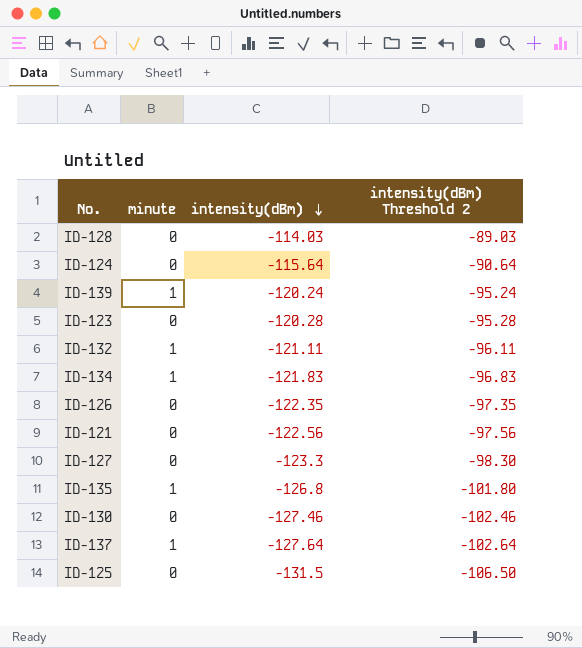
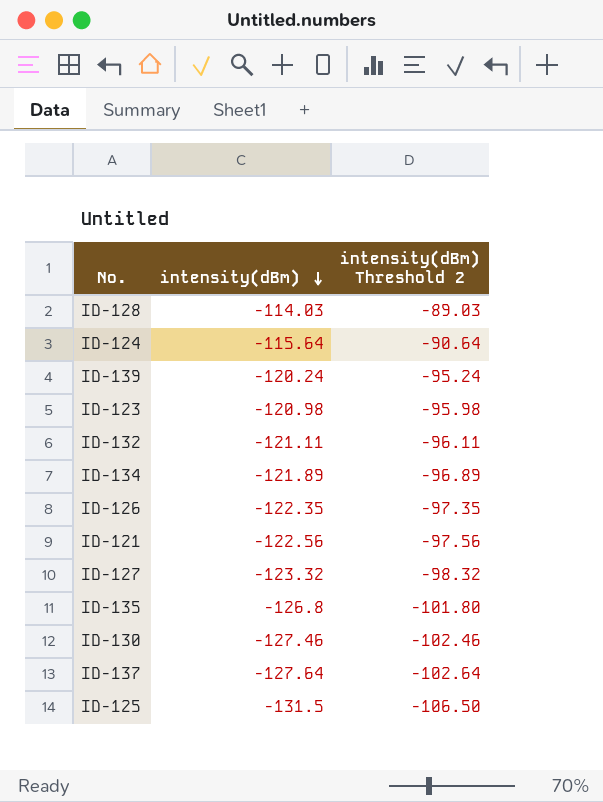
column minute | position: 2 -> none
ID-123 | intensity(dBm): -120.28 -> -120.98
ID-123 | intensity(dBm) Threshold 2: -95.28 -> -95.98
ID-134 | intensity(dBm): -121.83 -> -121.89
ID-134 | intensity(dBm) Threshold 2: -96.83 -> -96.89
ID-127 | intensity(dBm): -123.3 -> -123.32
ID-127 | intensity(dBm) Threshold 2: -98.30 -> -98.32

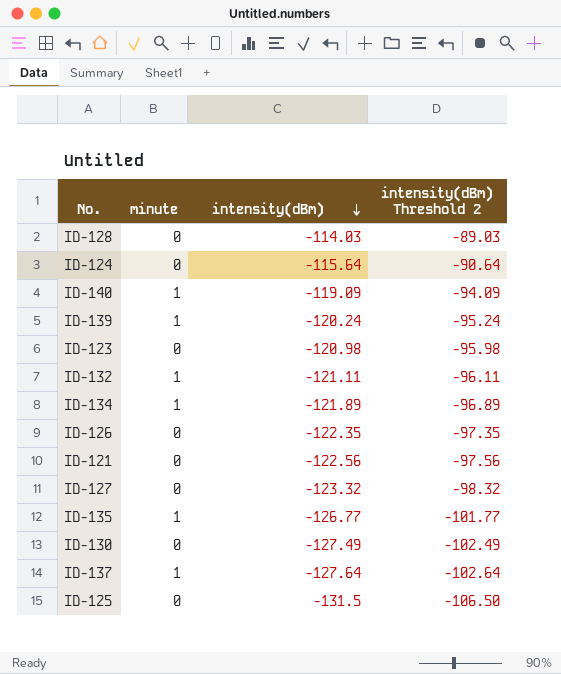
column minute | position: none -> 2
row ID-140: none -> 1 | -119.09 | -94.09
ID-135 | intensity(dBm): -126.8 -> -126.77
ID-135 | intensity(dBm) Threshold 2: -101.80 -> -101.77
ID-130 | intensity(dBm): -127.46 -> -127.49
ID-130 | intensity(dBm) Threshold 2: -102.46 -> -102.49

